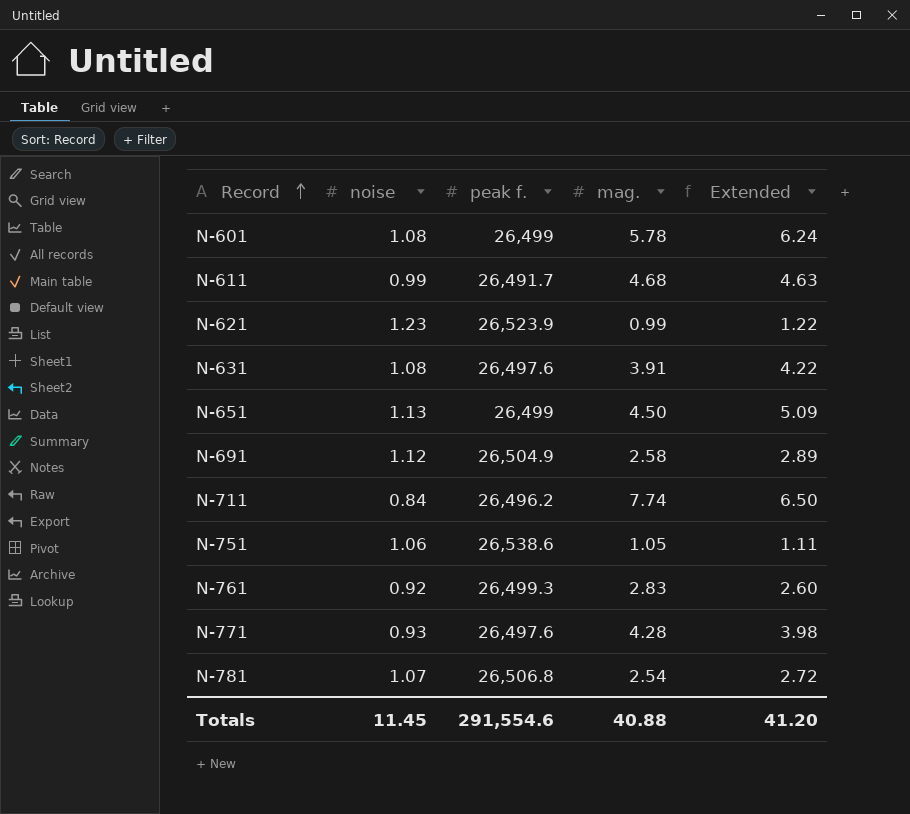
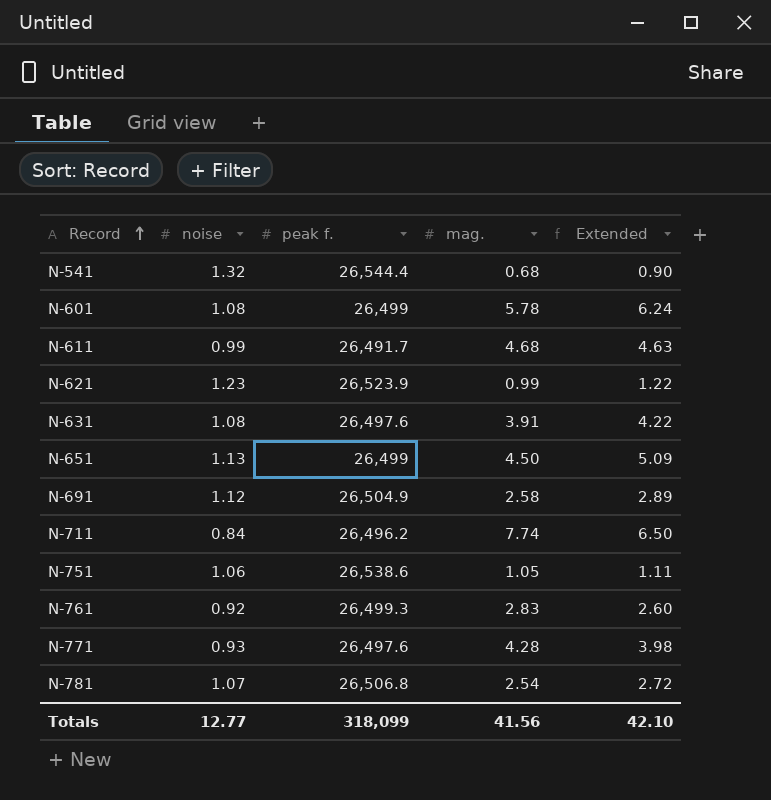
row N-541: none -> 1.32 | 26,544.4 | 0.68 | 0.90
Totals | noise: 11.45 -> 12.77
Totals | peak f.: 291,554.6 -> 318,099
Totals | mag.: 40.88 -> 41.56
Totals | Extended: 41.20 -> 42.10

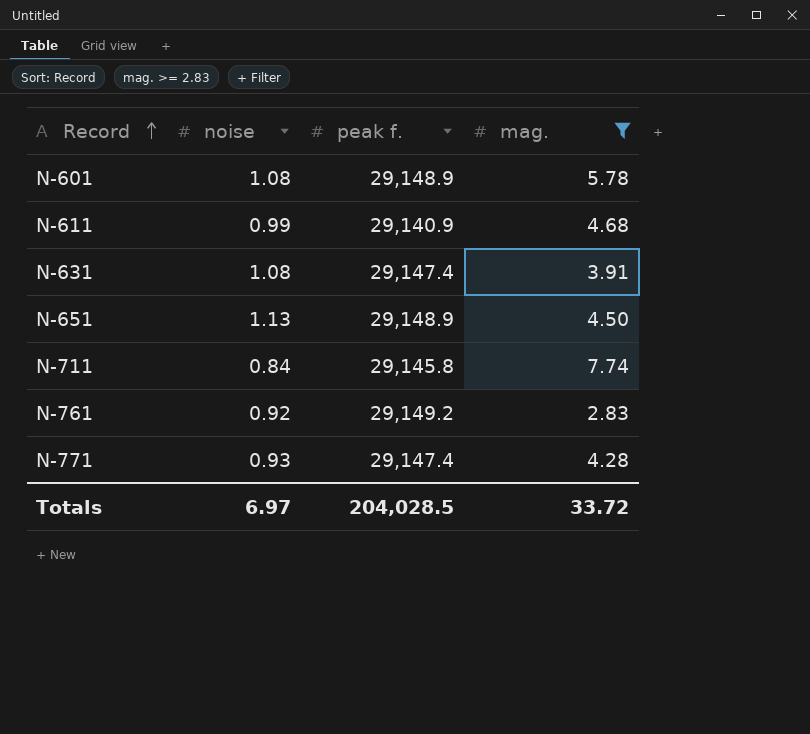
filter: none -> mag. >= 2.83
column Extended | formula: [noise] * [mag.] -> none
N-601 | peak f.: 26,499 -> 29,148.9
N-611 | peak f.: 26,491.7 -> 29,140.9
N-631 | peak f.: 26,497.6 -> 29,147.4
N-651 | peak f.: 26,499 -> 29,148.9
N-711 | peak f.: 26,496.2 -> 29,145.8
N-761 | peak f.: 26,499.3 -> 29,149.2
N-771 | peak f.: 26,497.6 -> 29,147.4
Totals | noise: 12.77 -> 6.97
Totals | peak f.: 318,099 -> 204,028.5
Totals | mag.: 41.56 -> 33.72

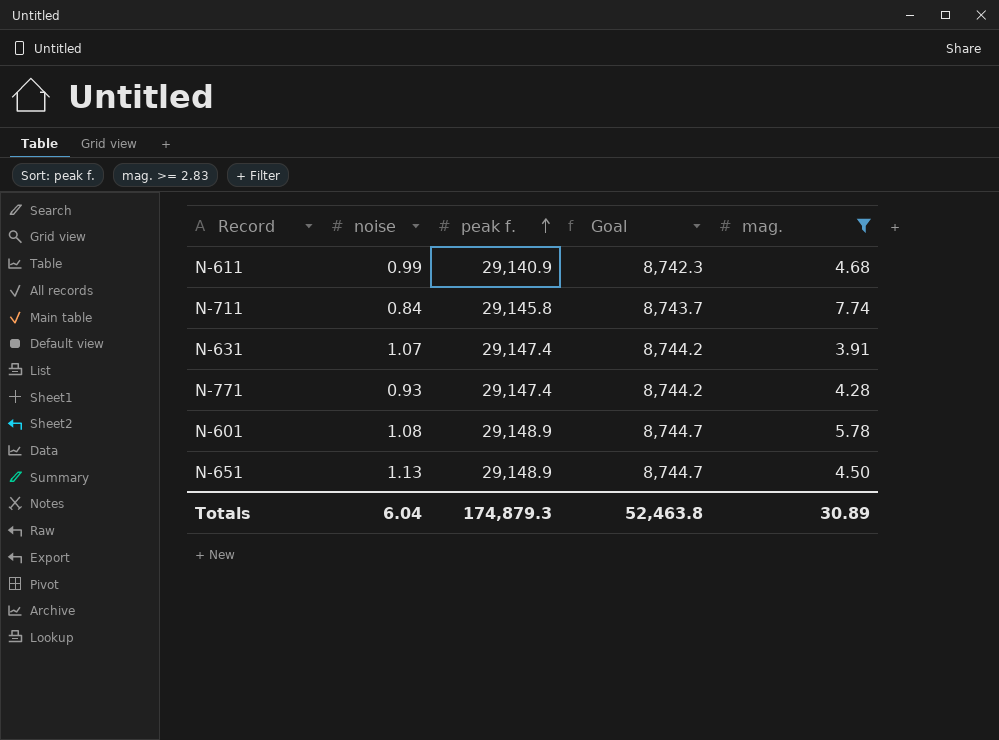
row order: Record ascending -> peak f. ascending
column Goal | formula: none -> [peak f.] * 0.3
row N-761: 0.92 | 29,149.2 | 2.83 -> none
N-631 | noise: 1.08 -> 1.07
Totals | noise: 6.97 -> 6.04
Totals | peak f.: 204,028.5 -> 174,879.3
Totals | mag.: 33.72 -> 30.89

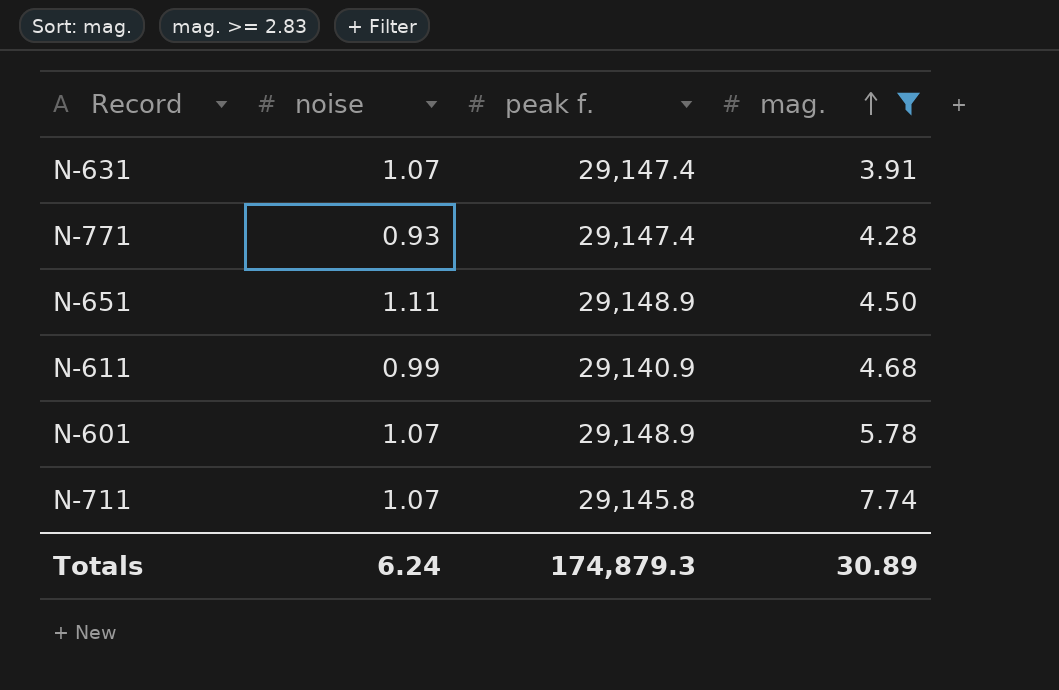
row order: peak f. ascending -> mag. ascending
column Goal | formula: [peak f.] * 0.3 -> none
N-651 | noise: 1.13 -> 1.11
N-601 | noise: 1.08 -> 1.07
N-711 | noise: 0.84 -> 1.07
Totals | noise: 6.04 -> 6.24

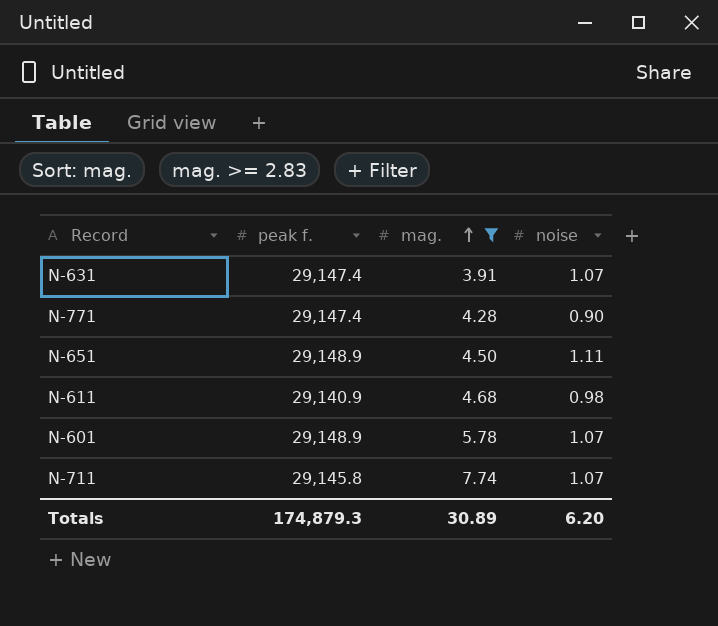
column noise | position: 2 -> 4
N-771 | noise: 0.93 -> 0.90
N-611 | noise: 0.99 -> 0.98
Totals | noise: 6.24 -> 6.20

